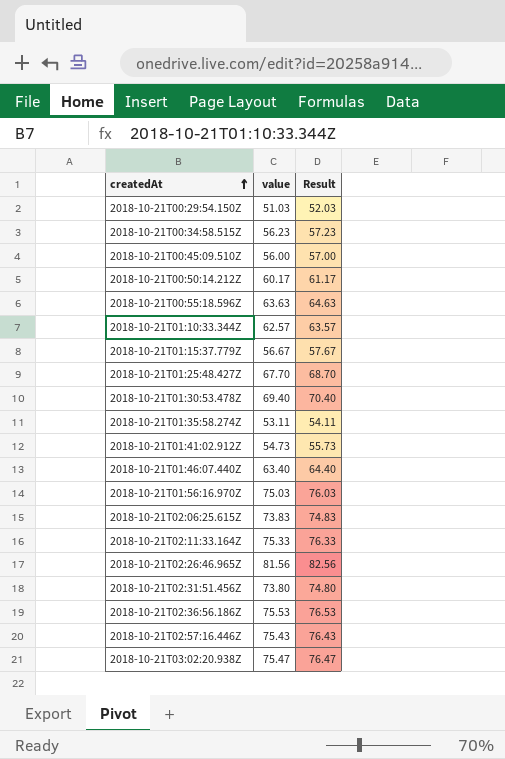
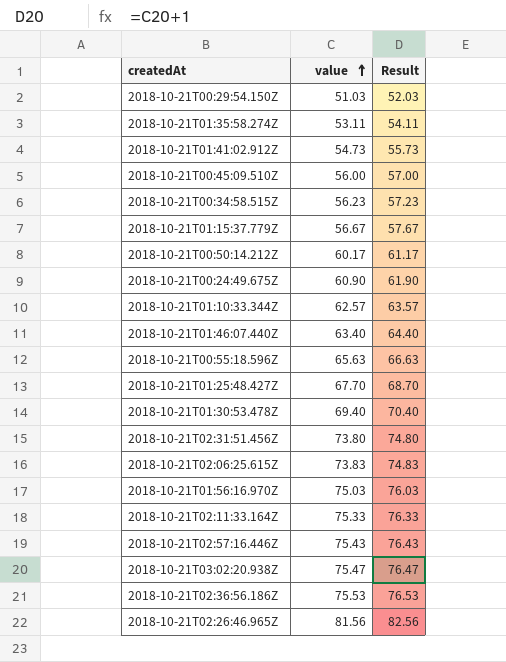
row order: createdAt ascending -> value ascending
row 2018-10-21T00:24:49.675Z: none -> 60.90 | 61.90
2018-10-21T00:55:18.596Z | value: 63.63 -> 65.63
2018-10-21T00:55:18.596Z | Result: 64.63 -> 66.63

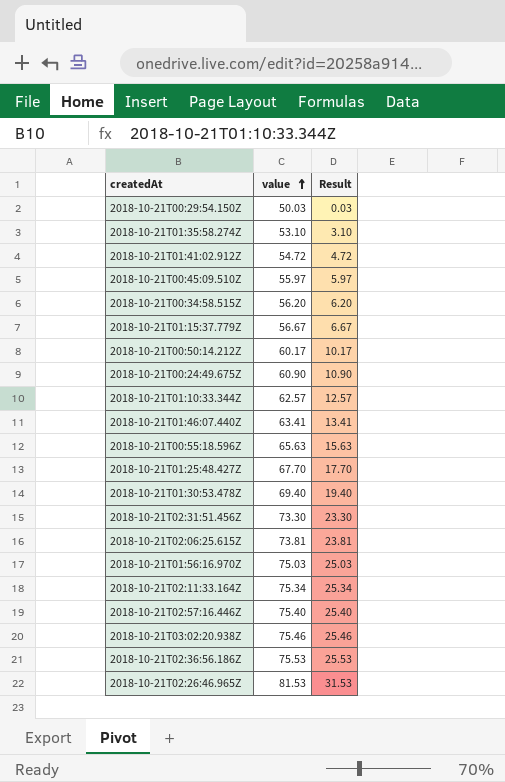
column Result | formula: [value] + 1 -> [value] - 50
2018-10-21T00:29:54.150Z | value: 51.03 -> 50.03
2018-10-21T01:35:58.274Z | value: 53.11 -> 53.10
2018-10-21T01:41:02.912Z | value: 54.73 -> 54.72
2018-10-21T00:45:09.510Z | value: 56.00 -> 55.97
2018-10-21T00:34:58.515Z | value: 56.23 -> 56.20
2018-10-21T01:46:07.440Z | value: 63.40 -> 63.41
2018-10-21T02:31:51.456Z | value: 73.80 -> 73.30
2018-10-21T02:06:25.615Z | value: 73.83 -> 73.81
2018-10-21T02:11:33.164Z | value: 75.33 -> 75.34
2018-10-21T02:57:16.446Z | value: 75.43 -> 75.40
2018-10-21T03:02:20.938Z | value: 75.47 -> 75.46
2018-10-21T02:26:46.965Z | value: 81.56 -> 81.53

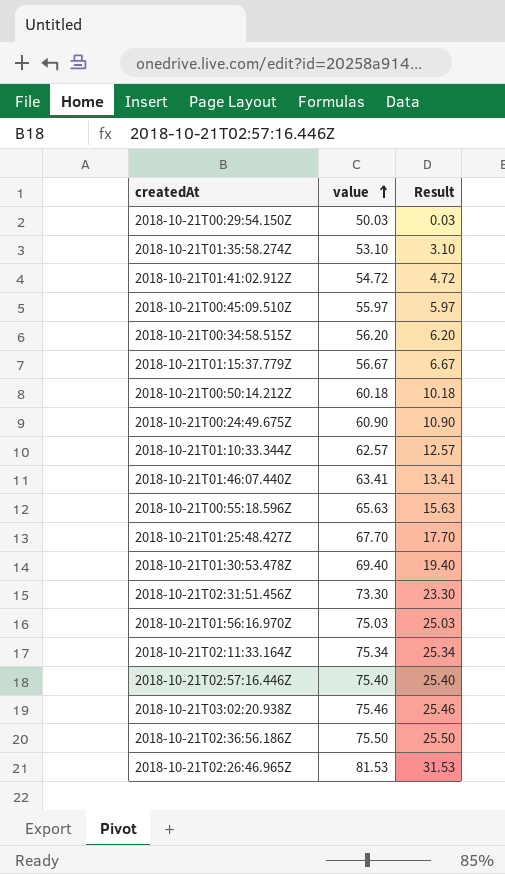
row 2018-10-21T02:06:25.615Z: 73.81 | 23.81 -> none
2018-10-21T00:50:14.212Z | value: 60.17 -> 60.18
2018-10-21T00:50:14.212Z | Result: 10.17 -> 10.18
2018-10-21T02:36:56.186Z | value: 75.53 -> 75.50
2018-10-21T02:36:56.186Z | Result: 25.53 -> 25.50

